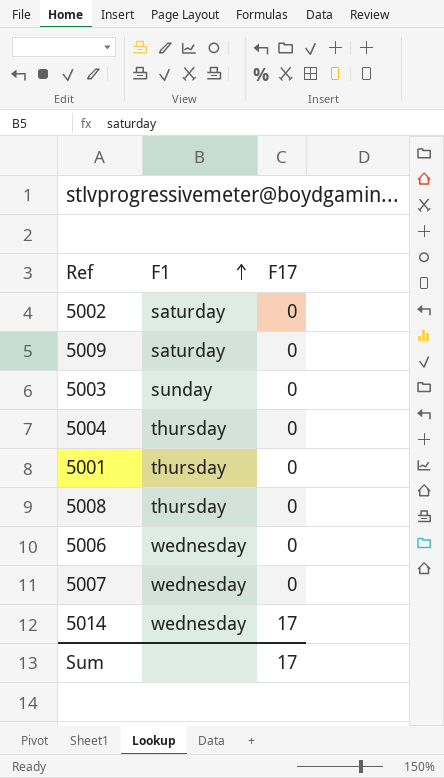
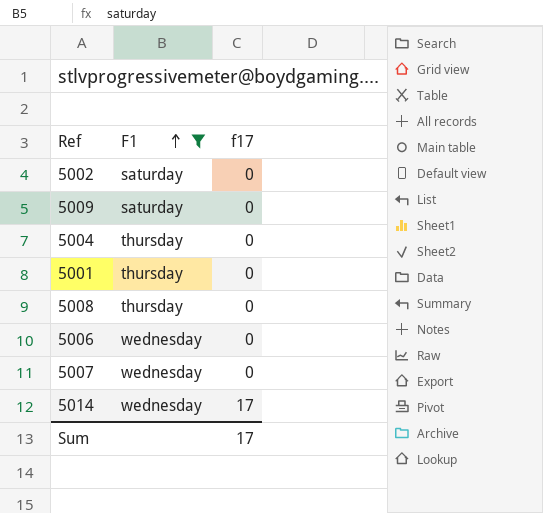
filter: none -> F1 != sunday
column name: F17 -> f17

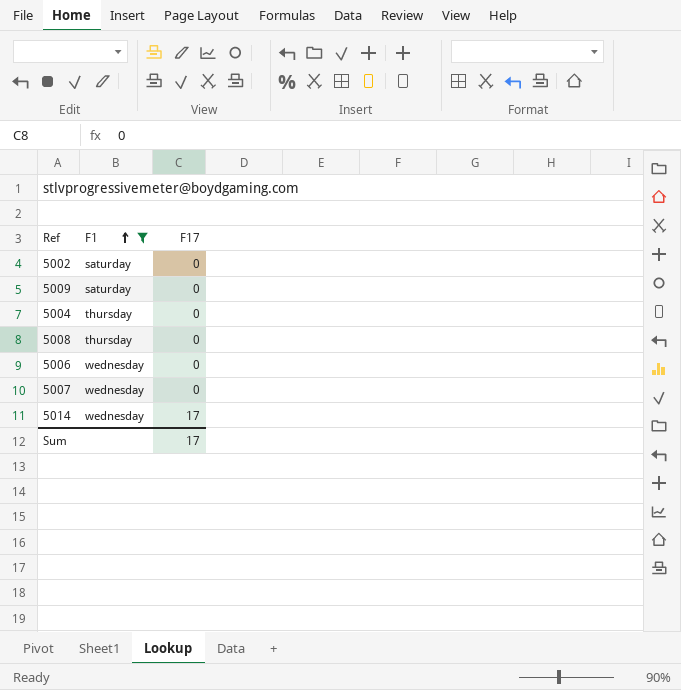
column name: f17 -> F17
row 5001: thursday | 0 -> none

